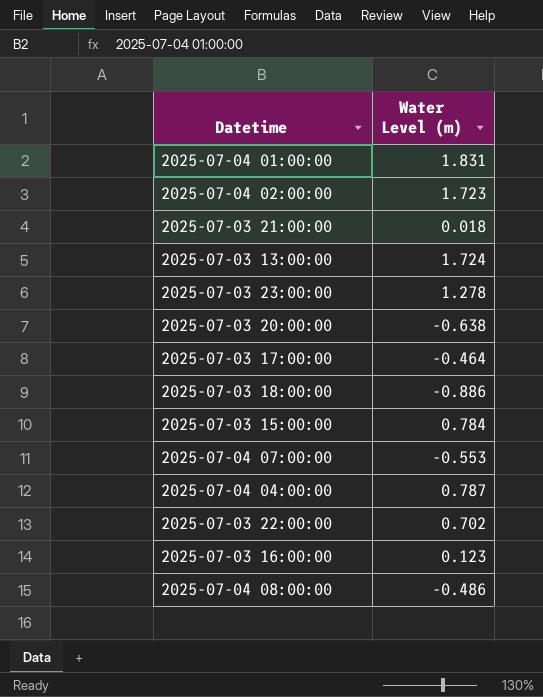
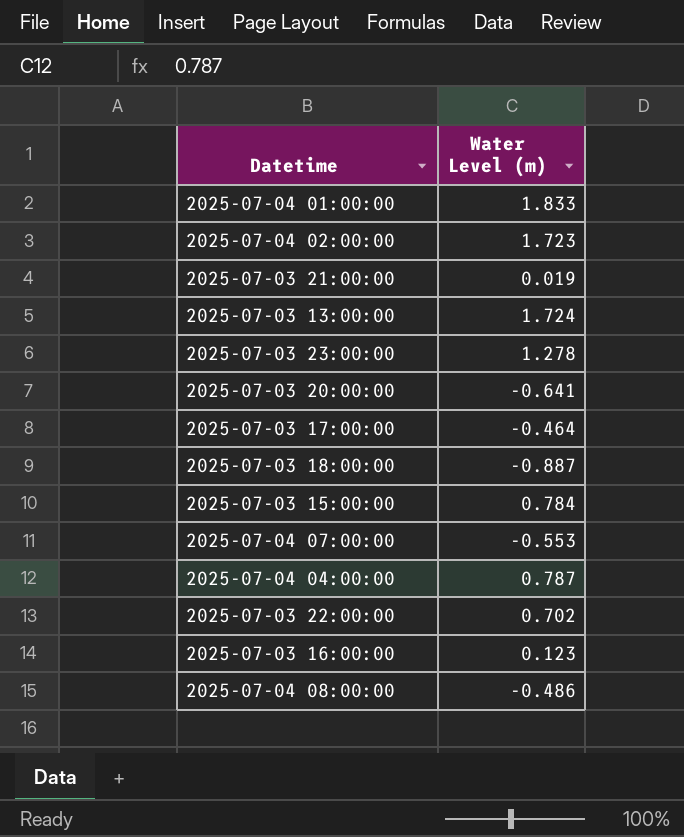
2025-07-04 01:00:00 | Water Level (m): 1.831 -> 1.833
2025-07-03 21:00:00 | Water Level (m): 0.018 -> 0.019
2025-07-03 20:00:00 | Water Level (m): -0.638 -> -0.641
2025-07-03 18:00:00 | Water Level (m): -0.886 -> -0.887

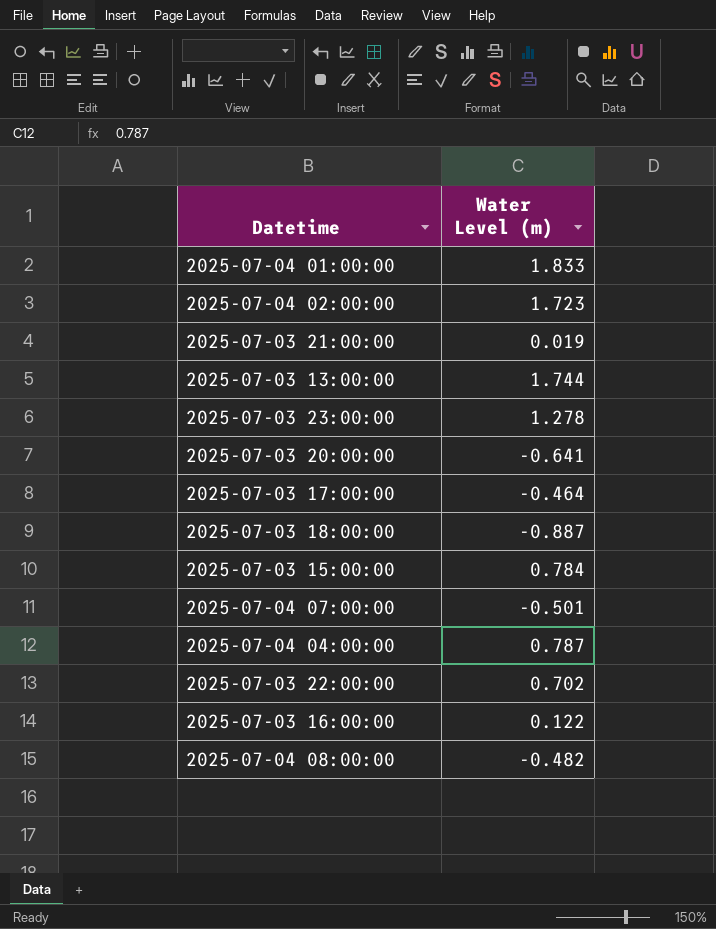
2025-07-03 13:00:00 | Water Level (m): 1.724 -> 1.744
2025-07-04 07:00:00 | Water Level (m): -0.553 -> -0.501
2025-07-03 16:00:00 | Water Level (m): 0.123 -> 0.122
2025-07-04 08:00:00 | Water Level (m): -0.486 -> -0.482

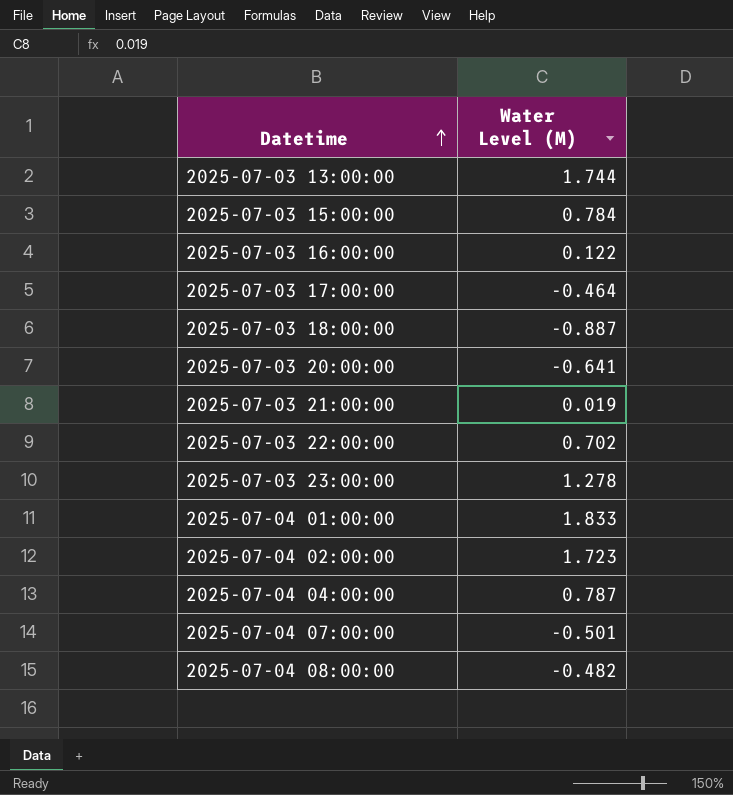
row order: none -> Datetime ascending
column name: Water Level (m) -> Water Level (M)

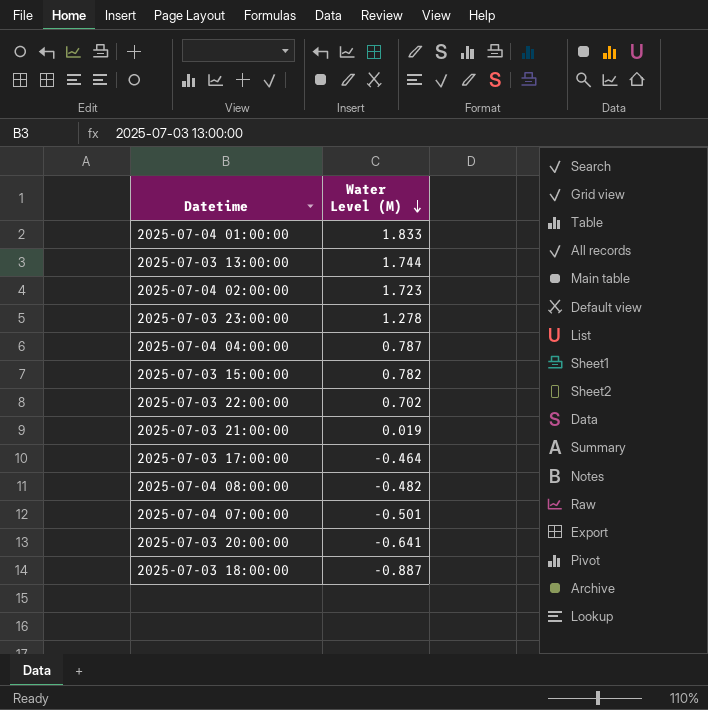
row order: Datetime ascending -> Water Level (M) descending
row 2025-07-03 16:00:00: 0.122 -> none
2025-07-03 15:00:00 | Water Level (M): 0.784 -> 0.782

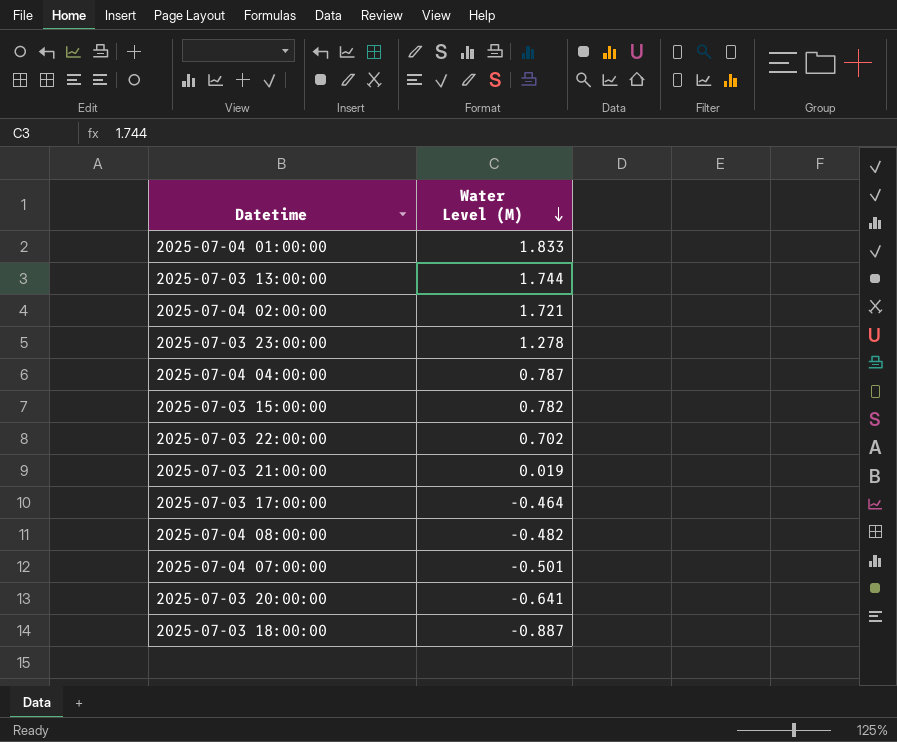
2025-07-04 02:00:00 | Water Level (M): 1.723 -> 1.721

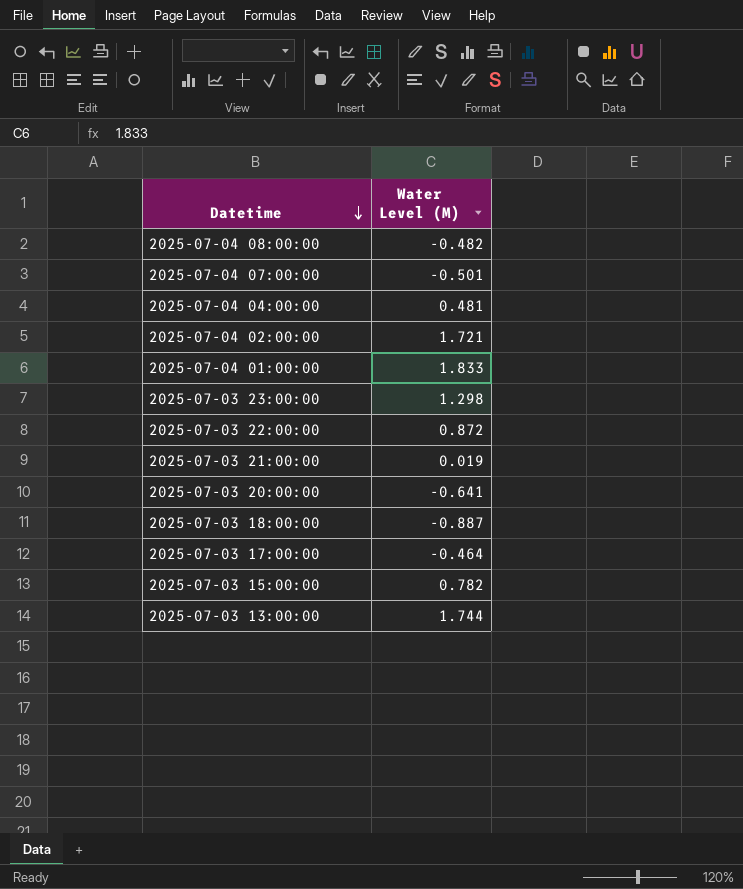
row order: Water Level (M) descending -> Datetime descending
2025-07-04 04:00:00 | Water Level (M): 0.787 -> 0.481
2025-07-03 23:00:00 | Water Level (M): 1.278 -> 1.298
2025-07-03 22:00:00 | Water Level (M): 0.702 -> 0.872

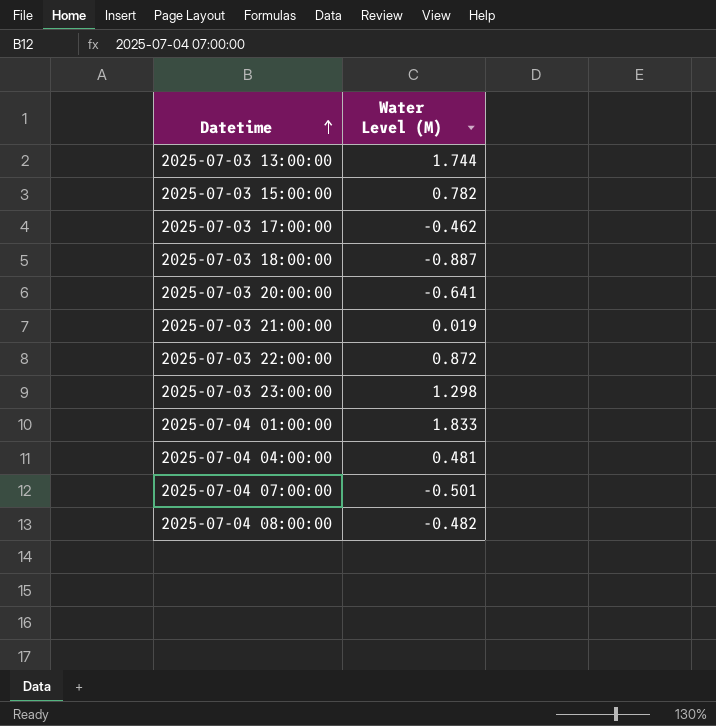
row order: Datetime descending -> Datetime ascending
row 2025-07-04 02:00:00: 1.721 -> none
2025-07-03 17:00:00 | Water Level (M): -0.464 -> -0.462

